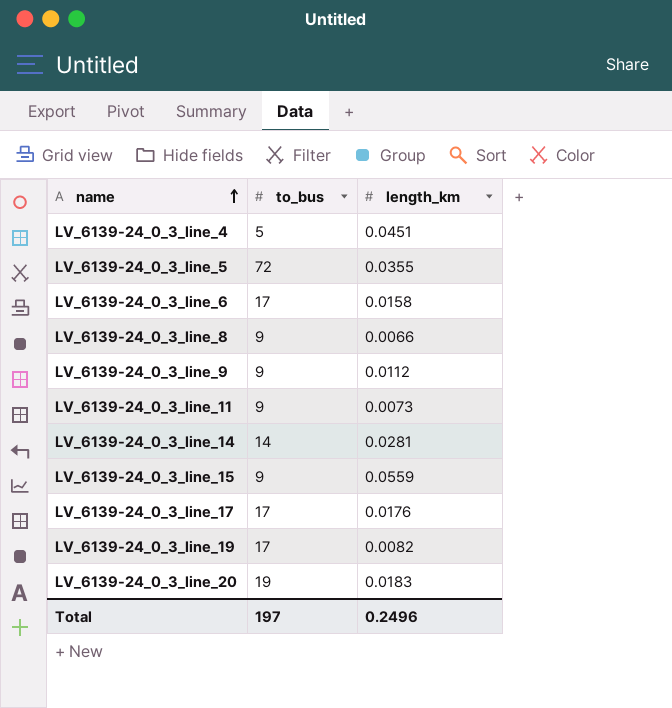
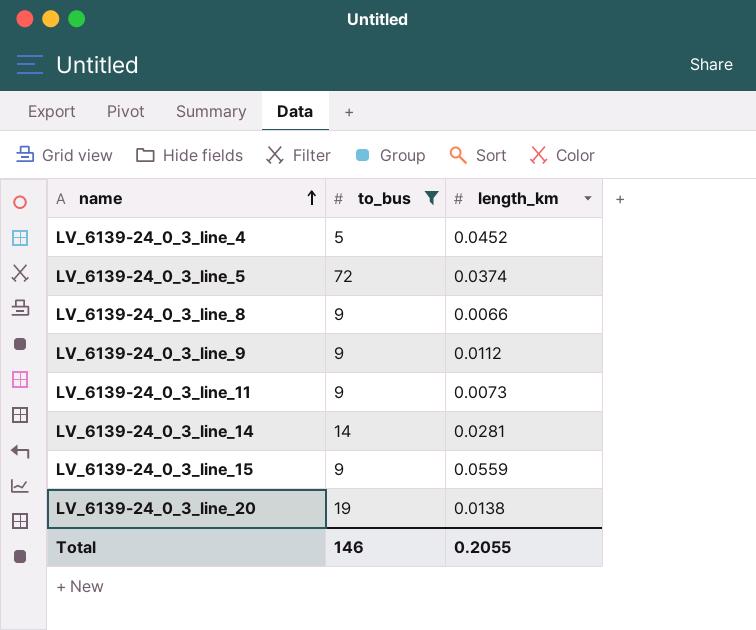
filter: none -> to_bus != 17
LV_6139-24_0_3_line_4 | length_km: 0.0451 -> 0.0452
LV_6139-24_0_3_line_5 | length_km: 0.0355 -> 0.0374
LV_6139-24_0_3_line_20 | length_km: 0.0183 -> 0.0138
Total | to_bus: 197 -> 146
Total | length_km: 0.2496 -> 0.2055

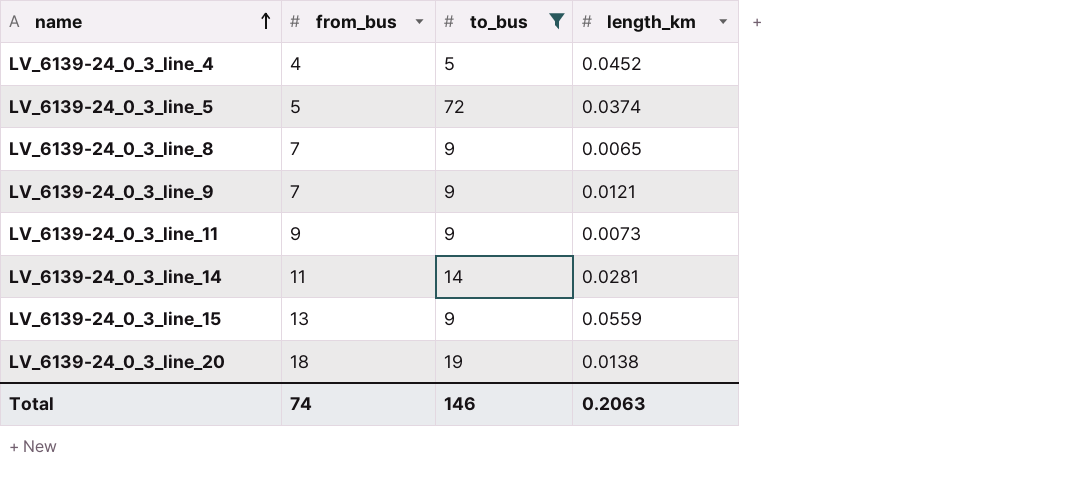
column from_bus | position: none -> 2
LV_6139-24_0_3_line_8 | length_km: 0.0066 -> 0.0065
LV_6139-24_0_3_line_9 | length_km: 0.0112 -> 0.0121
Total | length_km: 0.2055 -> 0.2063

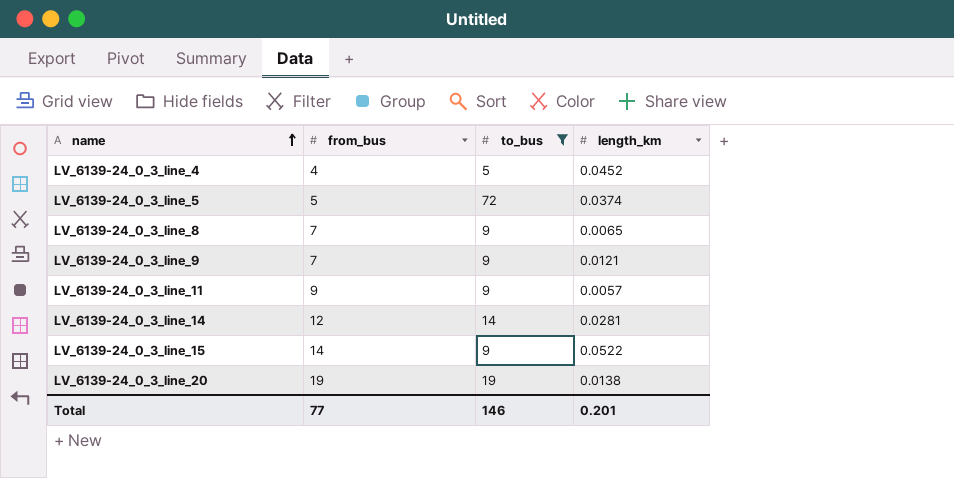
LV_6139-24_0_3_line_11 | length_km: 0.0073 -> 0.0057
LV_6139-24_0_3_line_14 | from_bus: 11 -> 12
LV_6139-24_0_3_line_15 | from_bus: 13 -> 14
LV_6139-24_0_3_line_15 | length_km: 0.0559 -> 0.0522
LV_6139-24_0_3_line_20 | from_bus: 18 -> 19
Total | from_bus: 74 -> 77
Total | length_km: 0.2063 -> 0.201

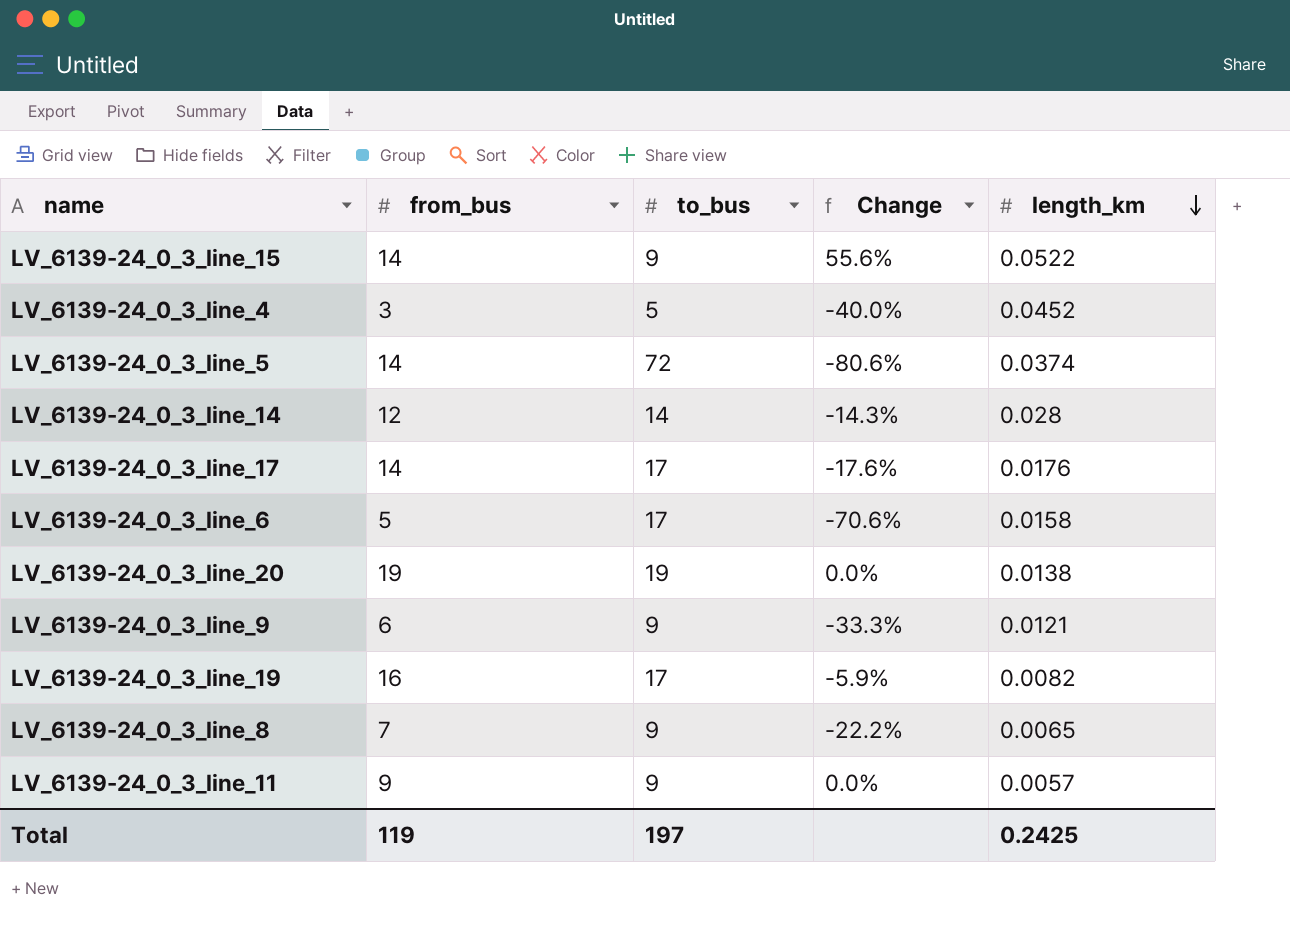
filter: to_bus != 17 -> none
row order: name ascending -> length_km descending
column Change | formula: none -> ([from_bus] - [to_bus]) / [to_bus]
LV_6139-24_0_3_line_4 | from_bus: 4 -> 3
LV_6139-24_0_3_line_5 | from_bus: 5 -> 14
LV_6139-24_0_3_line_14 | length_km: 0.0281 -> 0.028
LV_6139-24_0_3_line_9 | from_bus: 7 -> 6
Total | from_bus: 77 -> 119
Total | to_bus: 146 -> 197
Total | length_km: 0.201 -> 0.2425

